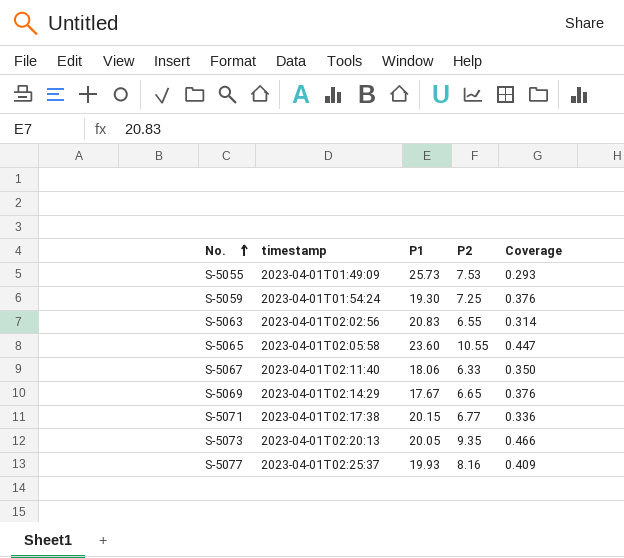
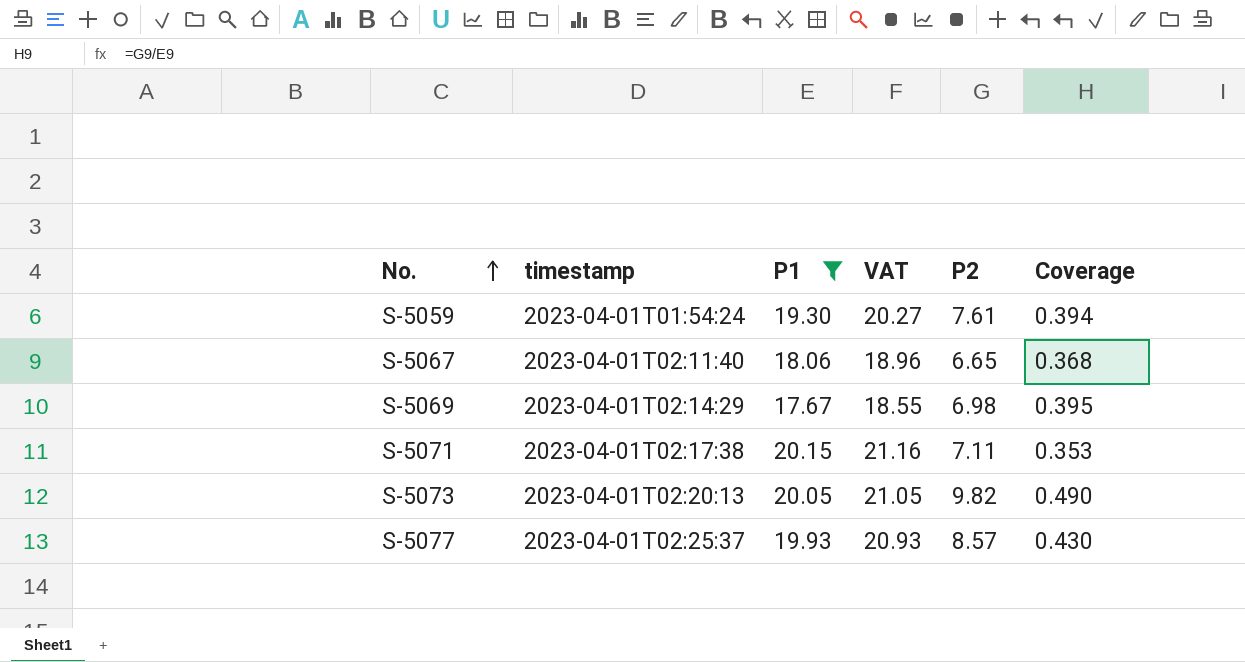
filter: none -> P1 <= 20.15
column VAT | formula: none -> [P1] * 1.05
S-5059 | P2: 7.25 -> 7.61
S-5059 | Coverage: 0.376 -> 0.394
S-5067 | P2: 6.33 -> 6.65
S-5067 | Coverage: 0.350 -> 0.368
S-5069 | P2: 6.65 -> 6.98
S-5069 | Coverage: 0.376 -> 0.395
S-5071 | P2: 6.77 -> 7.11
S-5071 | Coverage: 0.336 -> 0.353
S-5073 | P2: 9.35 -> 9.82
S-5073 | Coverage: 0.466 -> 0.490
S-5077 | P2: 8.16 -> 8.57
S-5077 | Coverage: 0.409 -> 0.430

